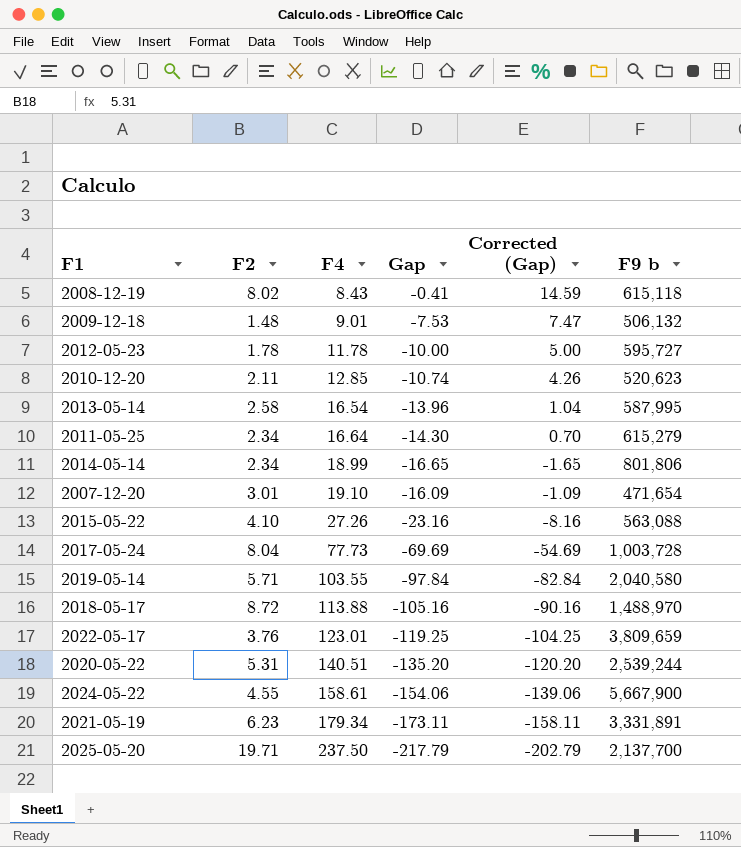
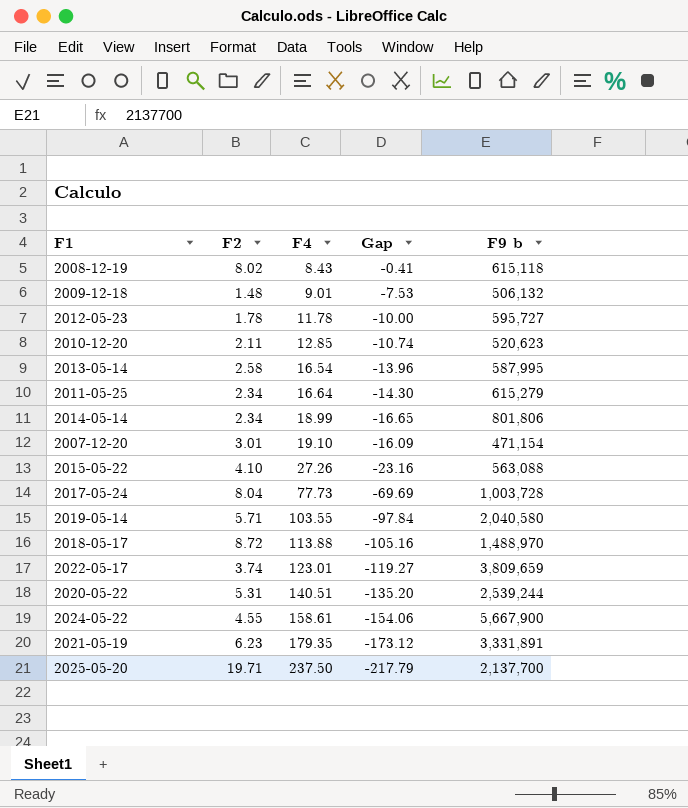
column Corrected (Gap) | formula: [Gap] + 15 -> none
2007-12-20 | F9 b: 471,654 -> 471,154
2022-05-17 | F2: 3.76 -> 3.74
2022-05-17 | Gap: -119.25 -> -119.27
2021-05-19 | F4: 179.34 -> 179.35
2021-05-19 | Gap: -173.11 -> -173.12

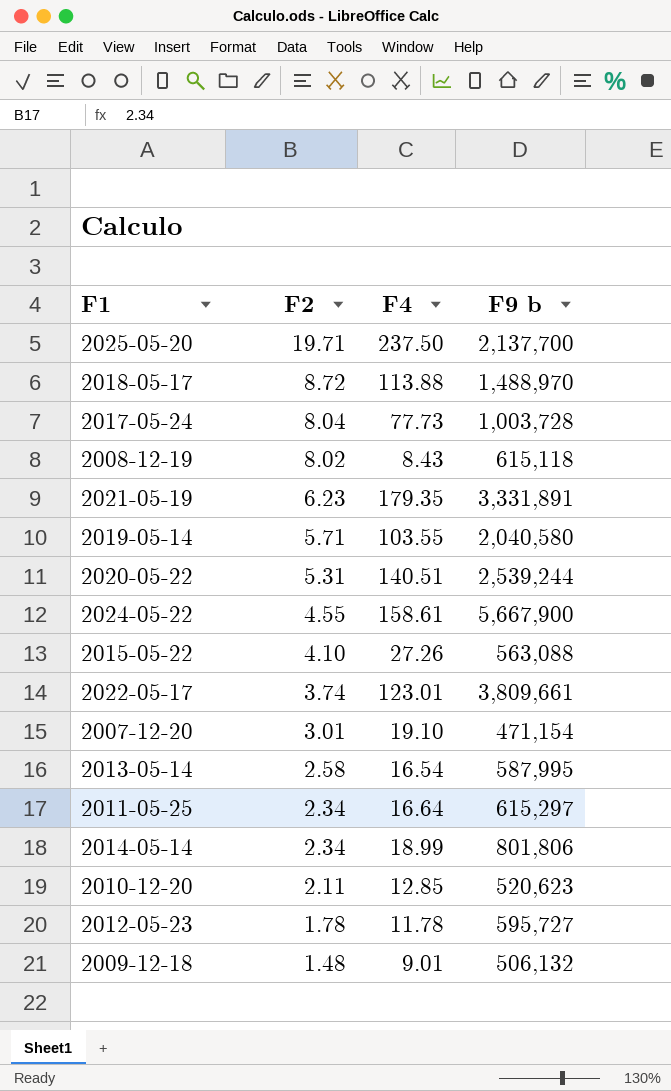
row order: F4 ascending -> F2 descending
column Gap | formula: [F2] - [F4] -> none
2022-05-17 | F9 b: 3,809,659 -> 3,809,661
2011-05-25 | F9 b: 615,279 -> 615,297

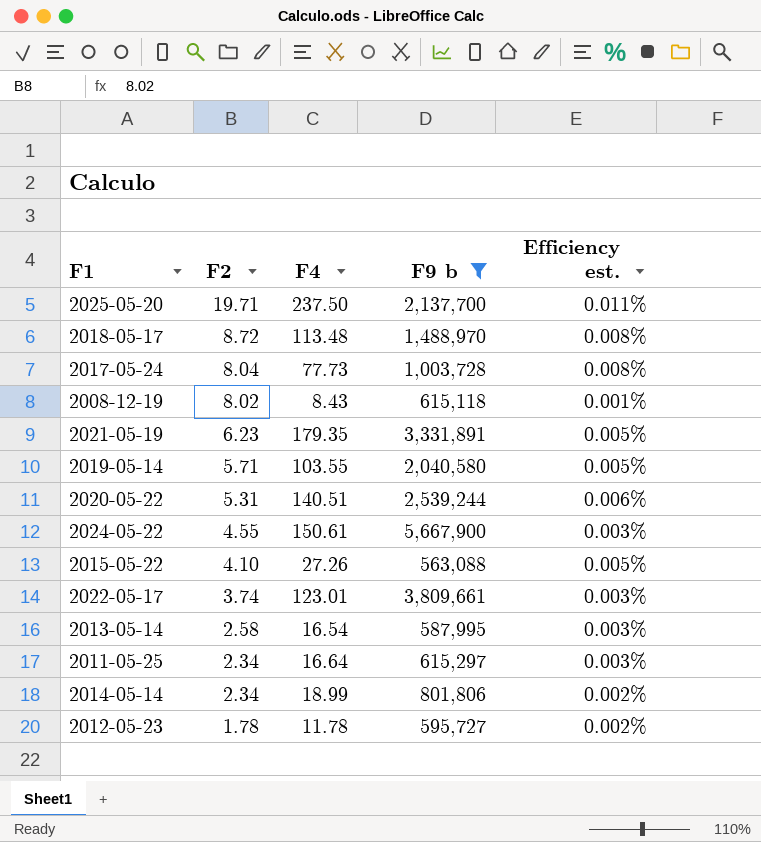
filter: none -> F9 b >= 563,088
column Efficiency est. | formula: none -> [F4] / [F9 b]
2018-05-17 | F4: 113.88 -> 113.48
2024-05-22 | F4: 158.61 -> 150.61

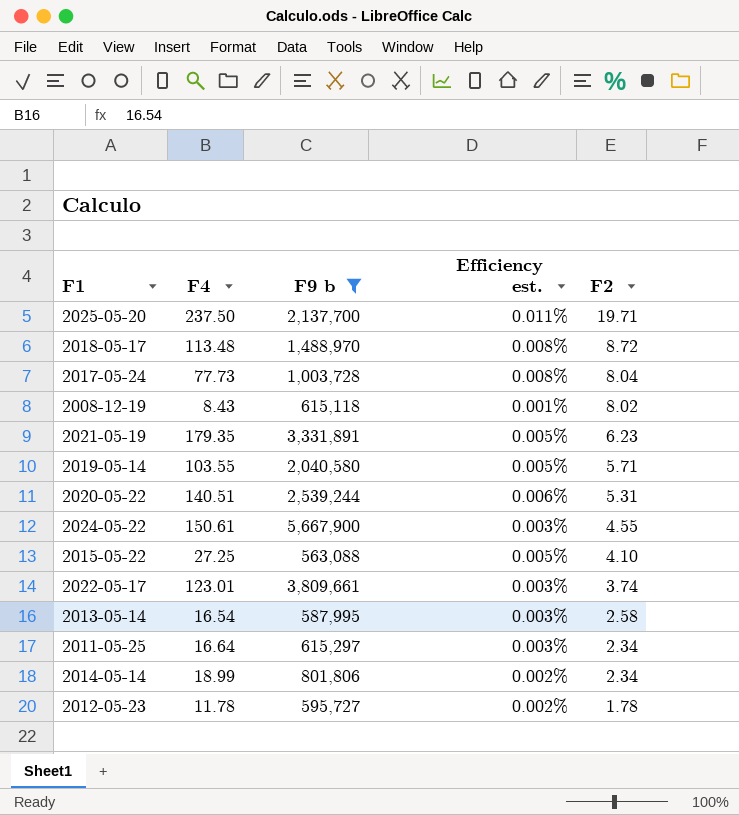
column F2 | position: 2 -> 5
2015-05-22 | F4: 27.26 -> 27.25

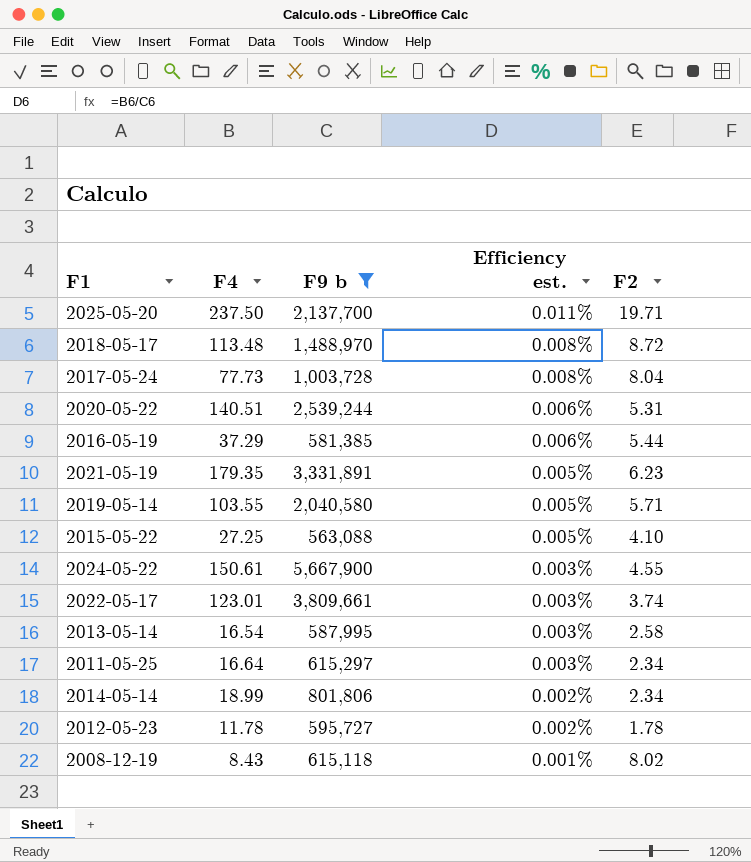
row order: F2 descending -> Efficiency est. descending
row 2016-05-19: none -> 37.29 | 581,385 | 0.006% | 5.44

